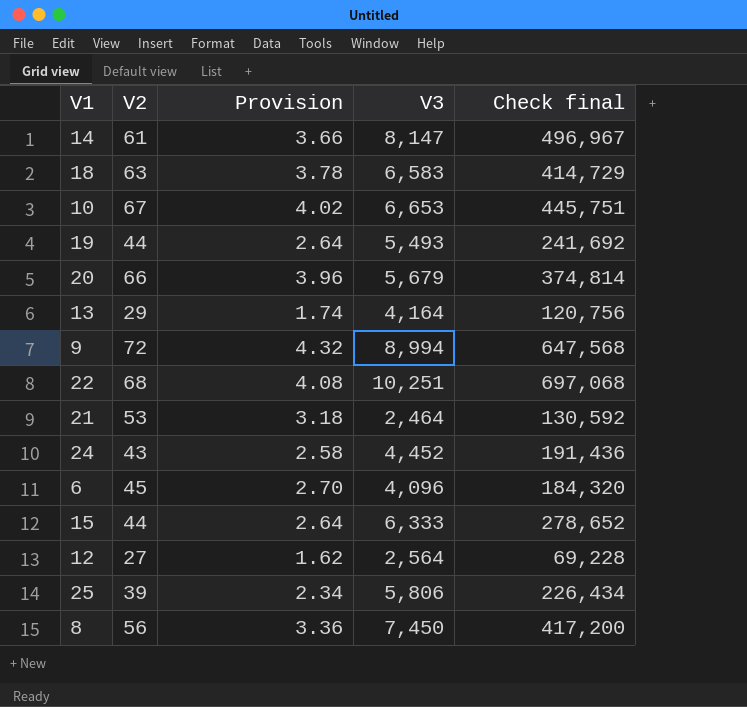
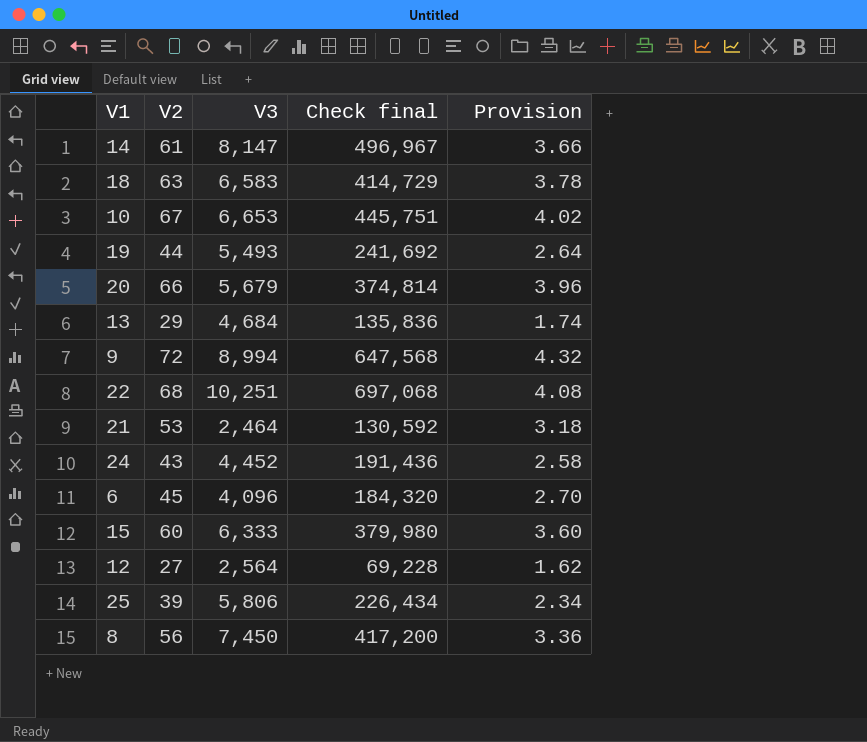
column Provision | position: 3 -> 5
13 | V3: 4,164 -> 4,684
13 | Check final: 120,756 -> 135,836
15 | V2: 44 -> 60
15 | Check final: 278,652 -> 379,980
15 | Provision: 2.64 -> 3.60

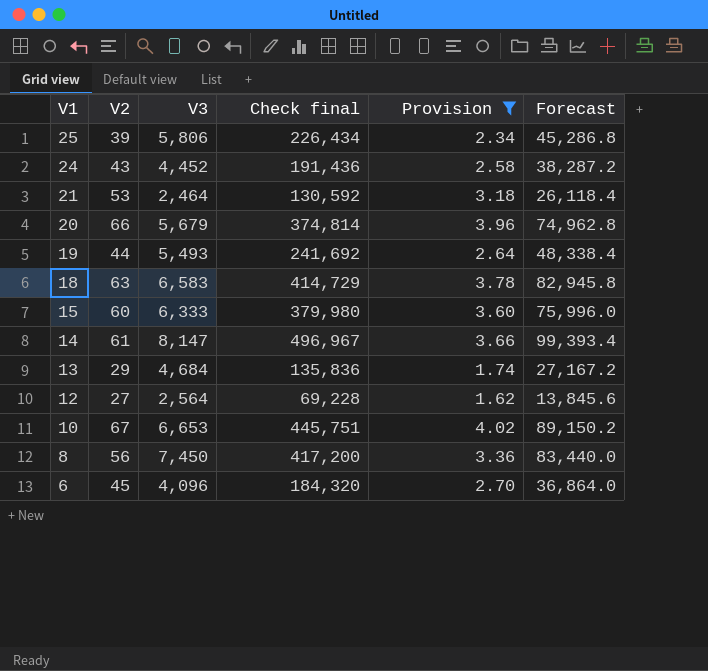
filter: none -> Provision <= 4.02
row order: none -> V1 descending
column Forecast | formula: none -> [Check final] * 0.2

